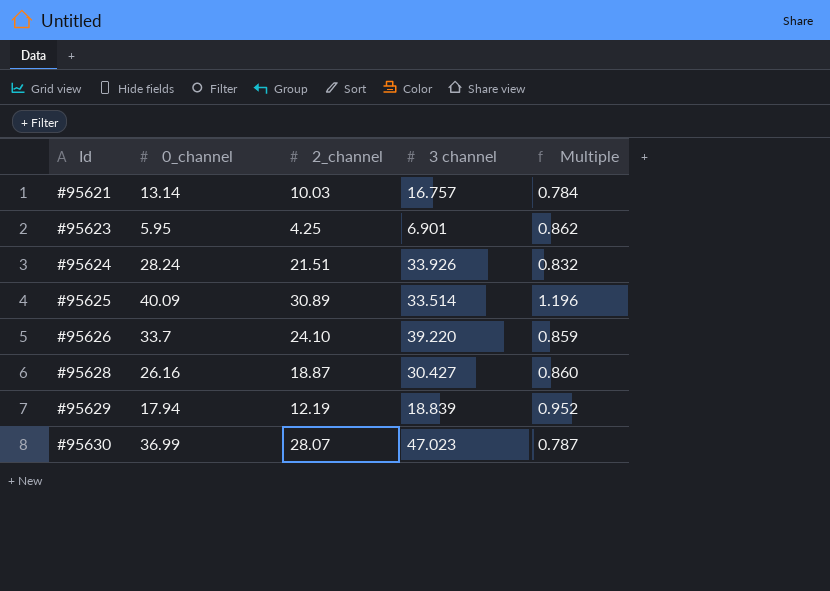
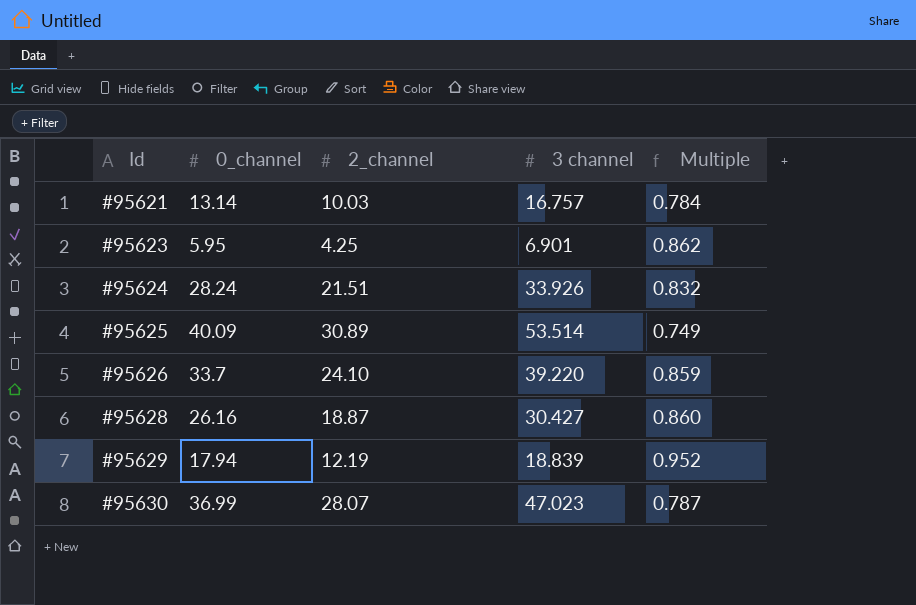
#95625 | 3 channel: 33.514 -> 53.514
#95625 | Multiple: 1.196 -> 0.749

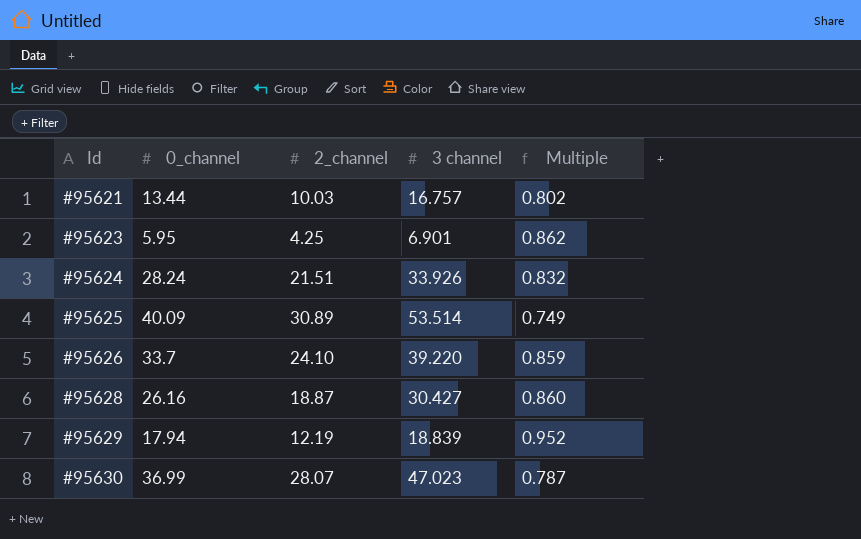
#95621 | 0_channel: 13.14 -> 13.44
#95621 | Multiple: 0.784 -> 0.802

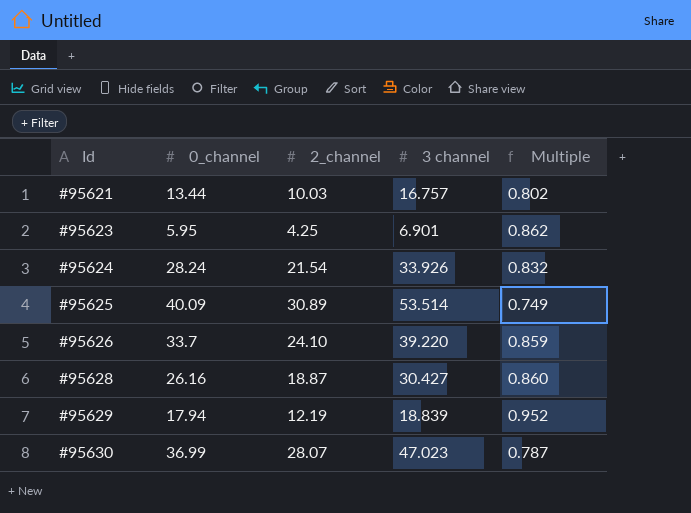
#95624 | 2_channel: 21.51 -> 21.54

